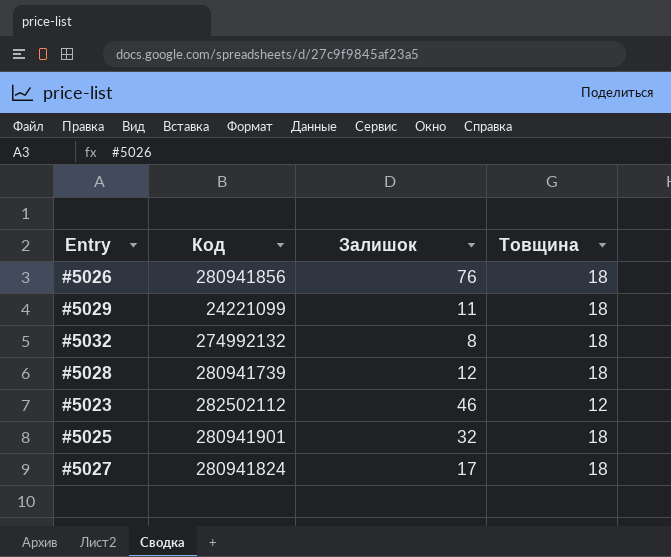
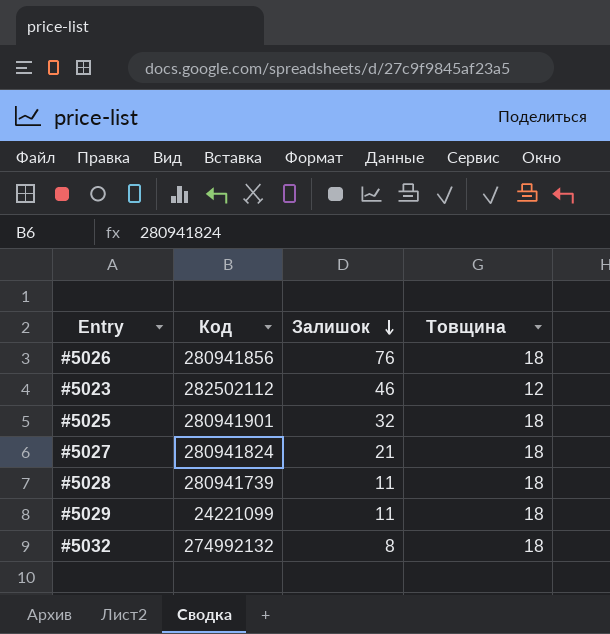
row order: none -> Залишок descending
#5027 | Залишок: 17 -> 21
#5028 | Залишок: 12 -> 11

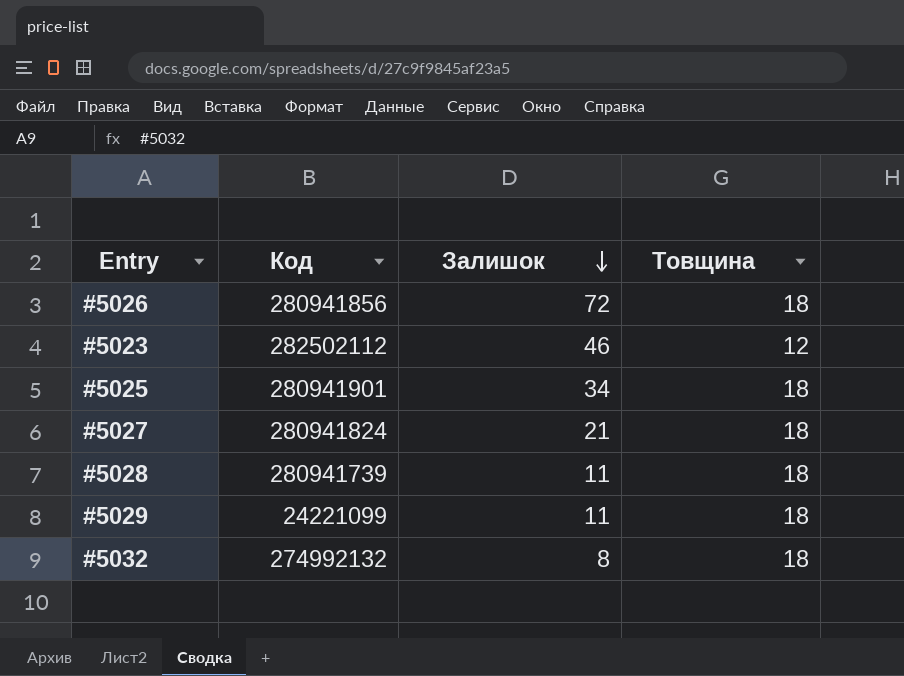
#5026 | Залишок: 76 -> 72
#5025 | Залишок: 32 -> 34

